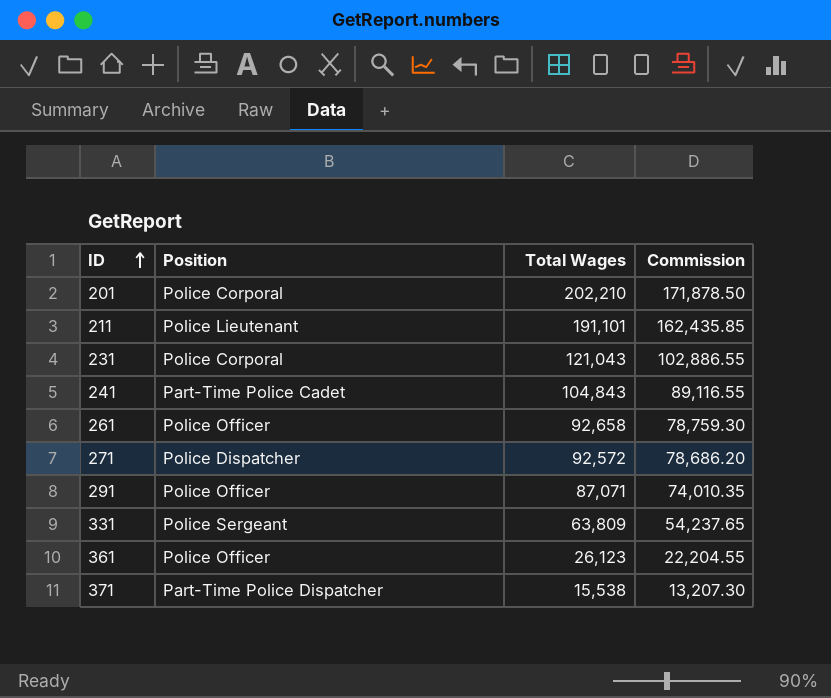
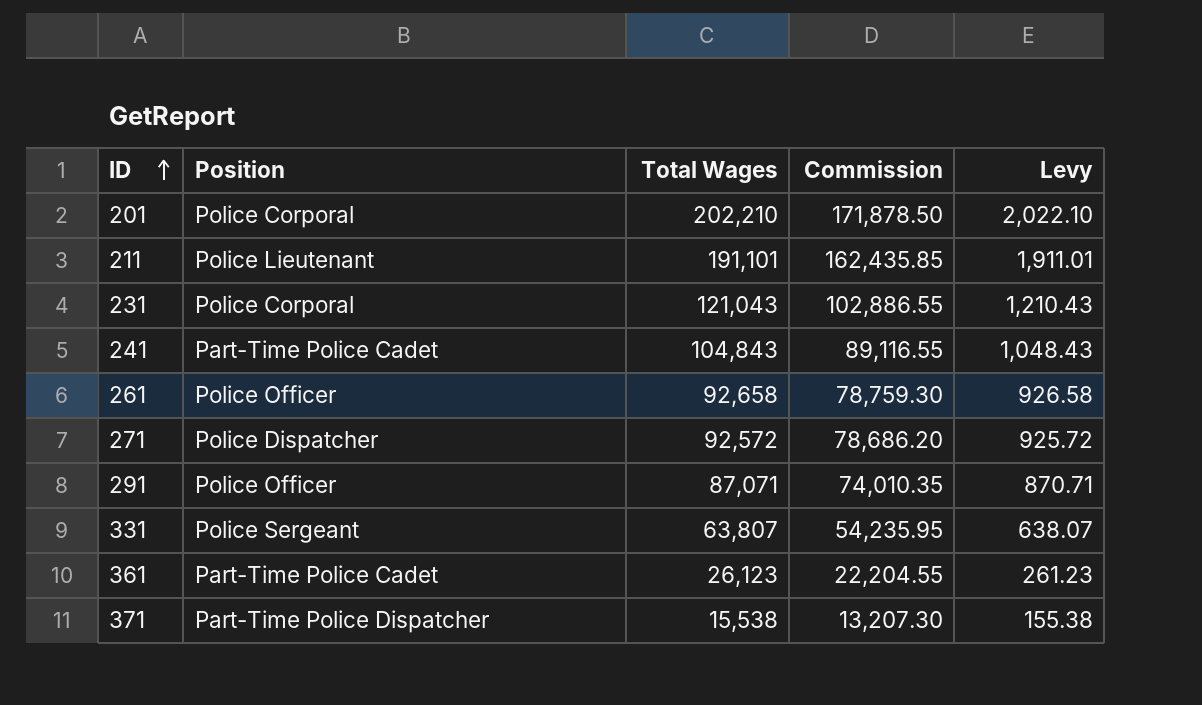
column Levy | formula: none -> [Total Wages] * 0.01
331 | Total Wages: 63,809 -> 63,807
331 | Commission: 54,237.65 -> 54,235.95
361 | Position: Police Officer -> Part-Time Police Cadet

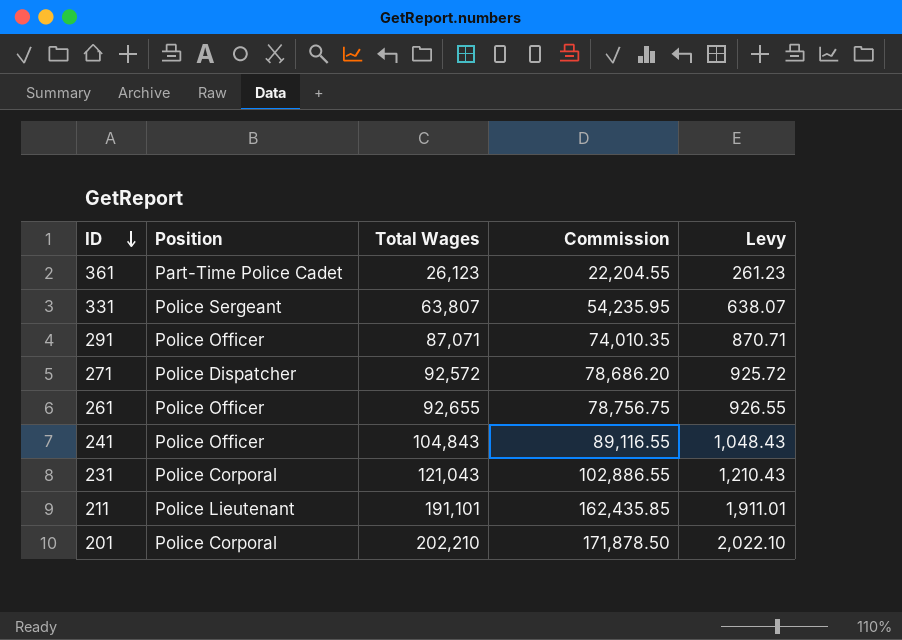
row order: ID ascending -> ID descending
row 371: Part-Time Police Dispatcher | 15,538 | 13,207.30 | 155.38 -> none
261 | Total Wages: 92,658 -> 92,655
261 | Commission: 78,759.30 -> 78,756.75
261 | Levy: 926.58 -> 926.55
241 | Position: Part-Time Police Cadet -> Police Officer

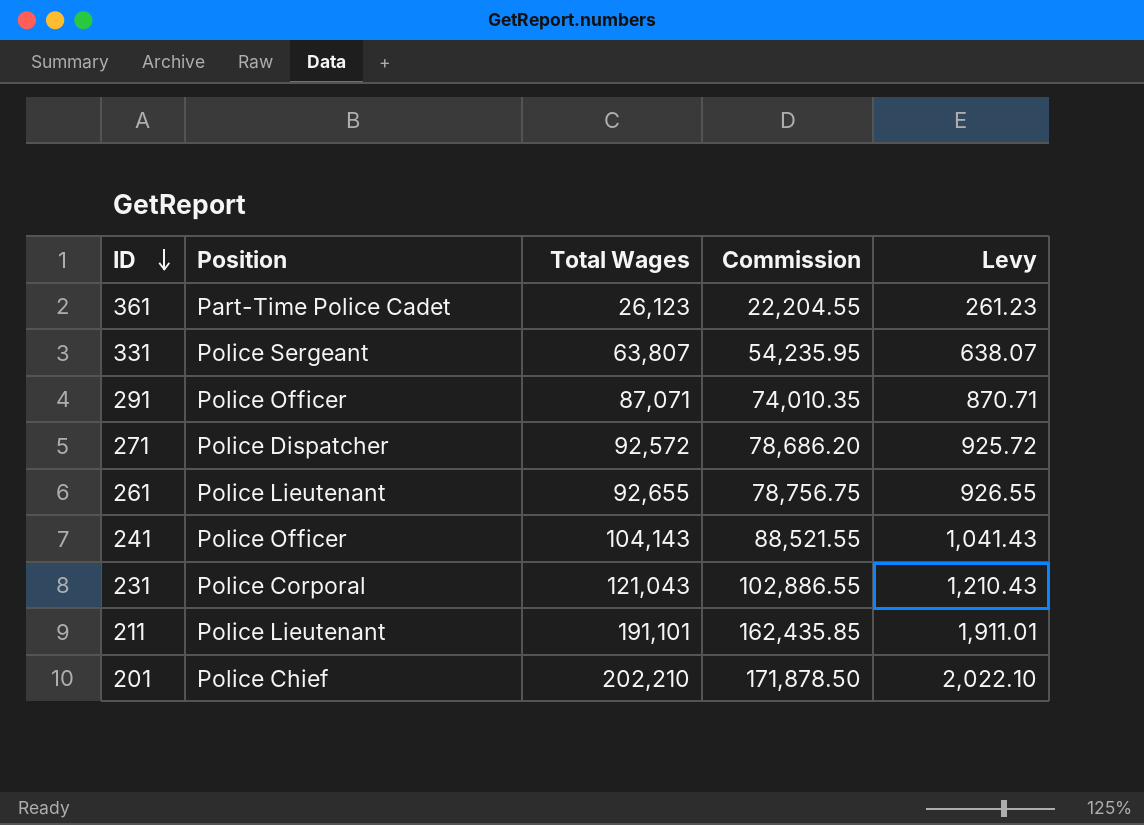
261 | Position: Police Officer -> Police Lieutenant
241 | Total Wages: 104,843 -> 104,143
241 | Commission: 89,116.55 -> 88,521.55
241 | Levy: 1,048.43 -> 1,041.43
201 | Position: Police Corporal -> Police Chief

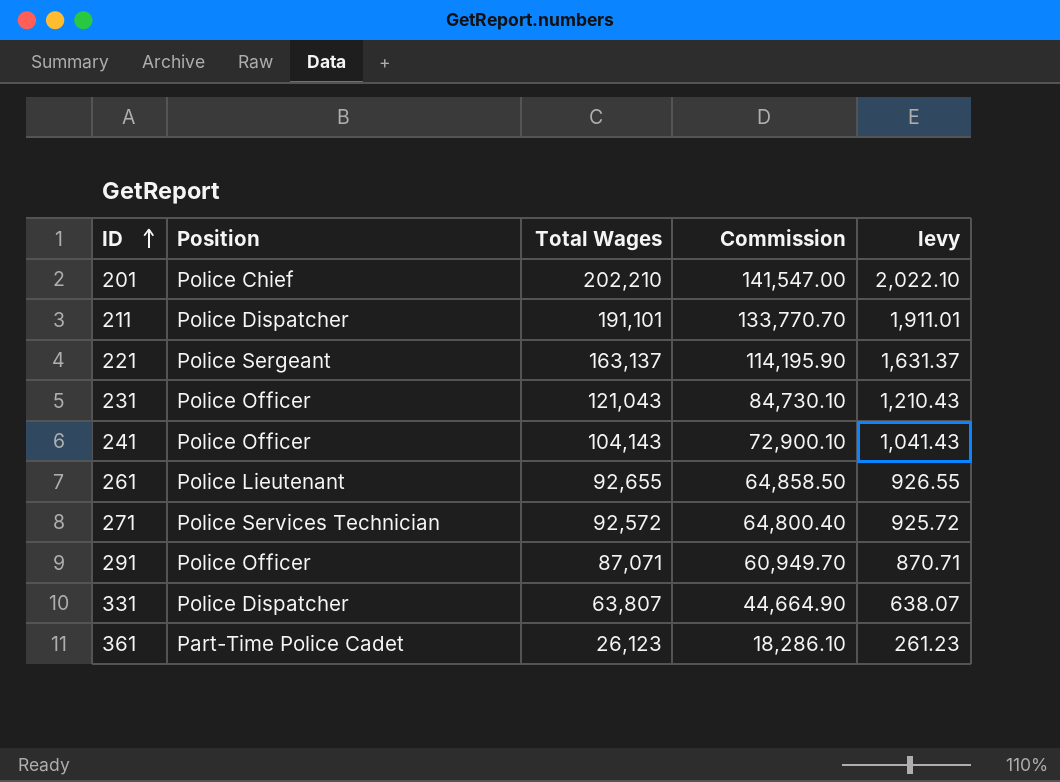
row order: ID descending -> ID ascending
column Commission | formula: [Total Wages] * 0.85 -> [Total Wages] * 0.7
column name: Levy -> levy
211 | Position: Police Lieutenant -> Police Dispatcher
row 221: none -> Police Sergeant | 163,137 | 114,195.90 | 1,631.37
231 | Position: Police Corporal -> Police Officer
271 | Position: Police Dispatcher -> Police Services Technician
331 | Position: Police Sergeant -> Police Dispatcher

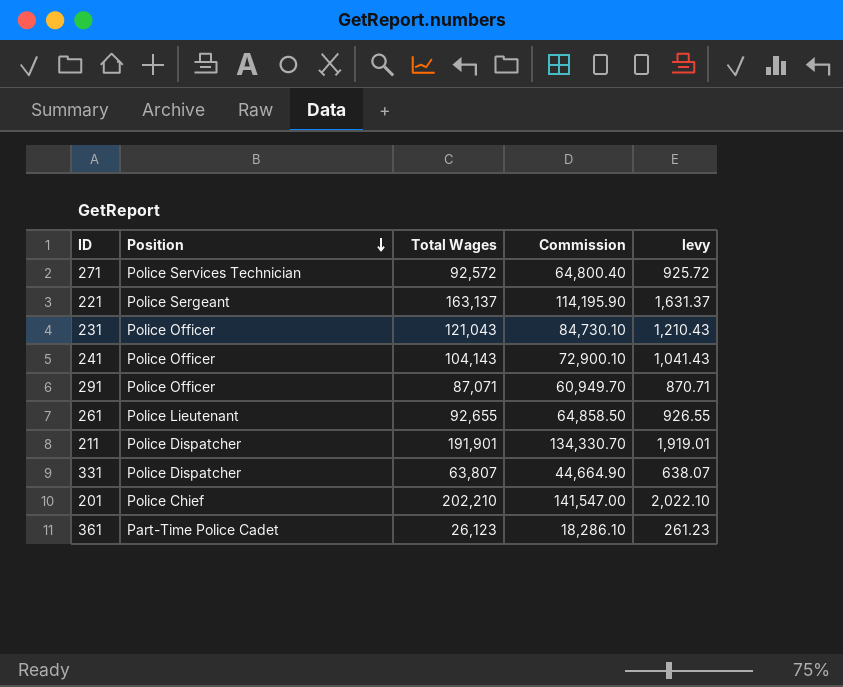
row order: ID ascending -> Position descending
211 | Total Wages: 191,101 -> 191,901
211 | Commission: 133,770.70 -> 134,330.70
211 | levy: 1,911.01 -> 1,919.01

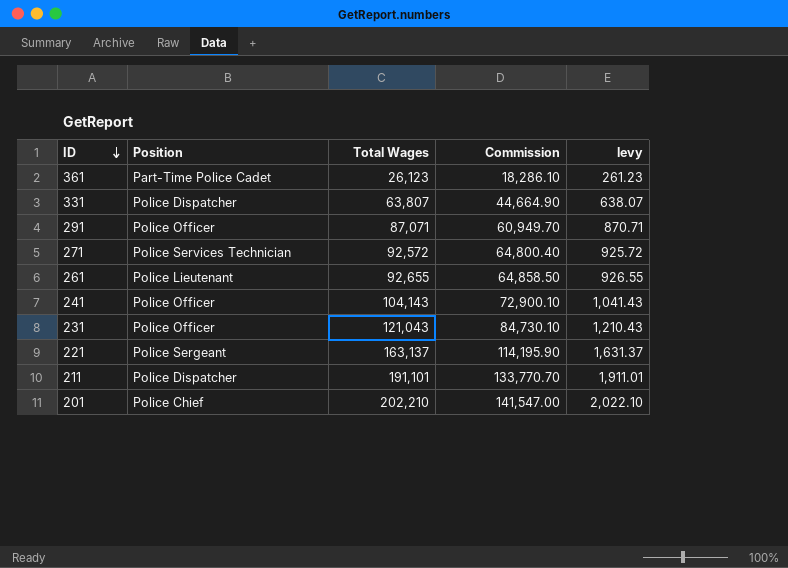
row order: Position descending -> ID descending
211 | Total Wages: 191,901 -> 191,101
211 | Commission: 134,330.70 -> 133,770.70
211 | levy: 1,919.01 -> 1,911.01

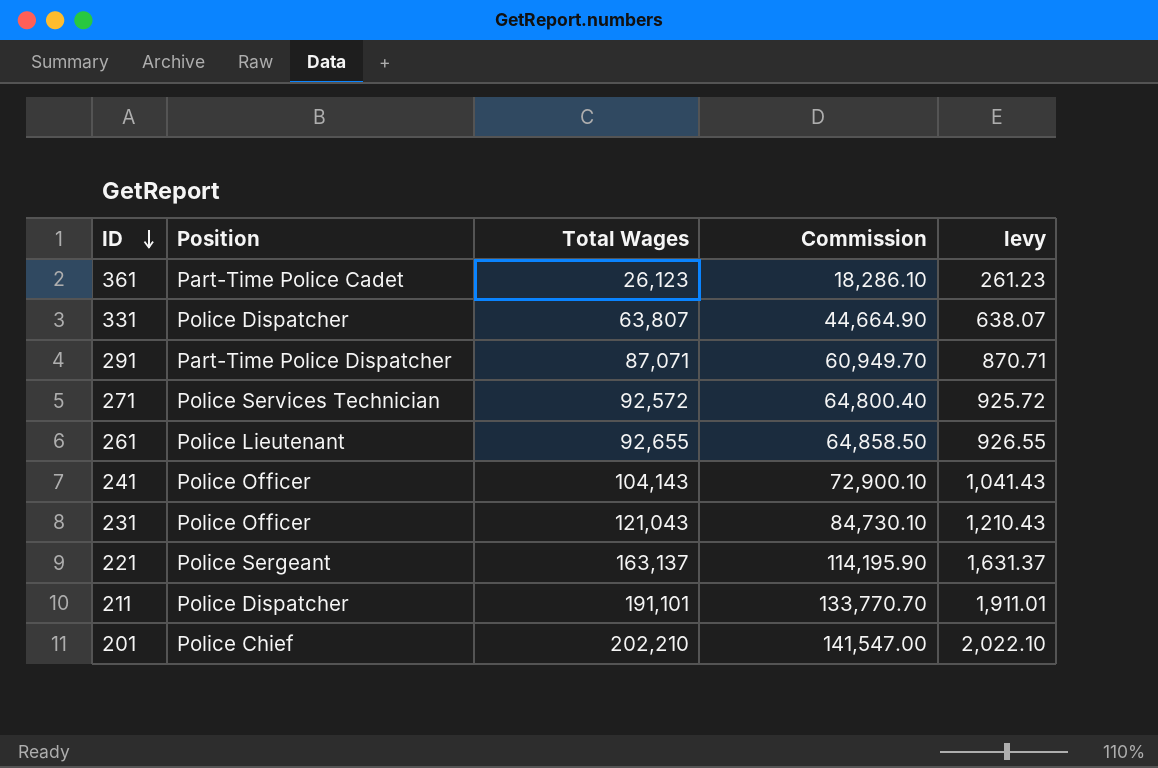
291 | Position: Police Officer -> Part-Time Police Dispatcher

